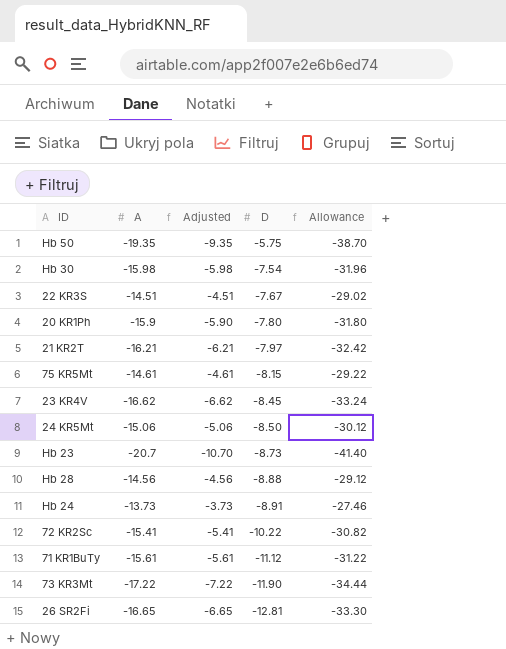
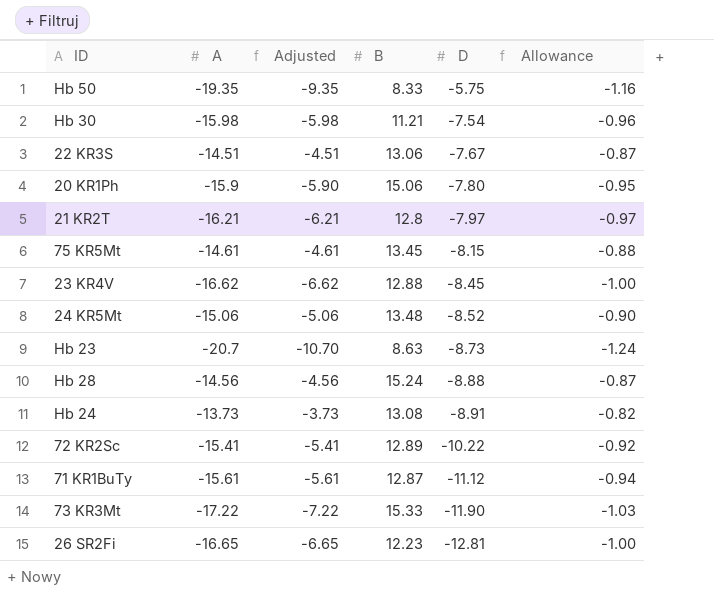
column B | position: none -> 4
column Allowance | formula: [A] * 2 -> [A] * 0.06
24 KR5Mt | D: -8.50 -> -8.52

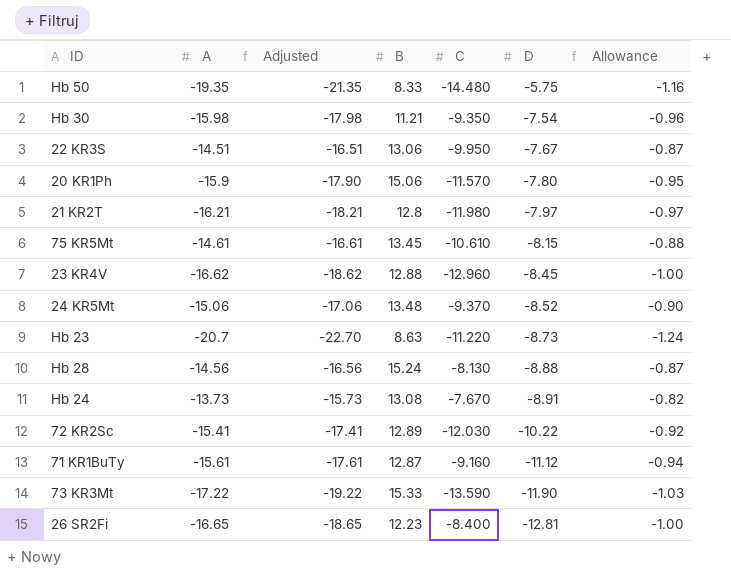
column Adjusted | formula: [A] + 10 -> [A] - 2
column C | position: none -> 5

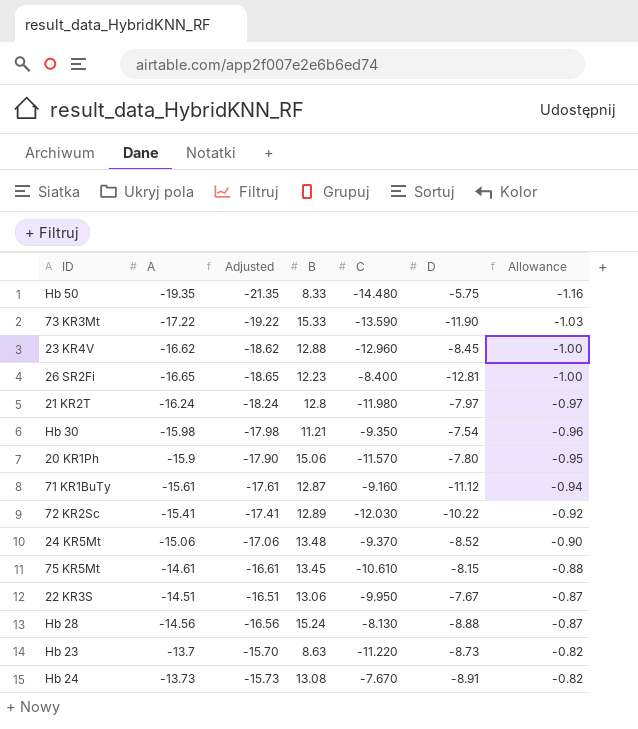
row order: D descending -> Allowance ascending
21 KR2T | A: -16.21 -> -16.24
21 KR2T | Adjusted: -18.21 -> -18.24
Hb 23 | A: -20.7 -> -13.7
Hb 23 | Adjusted: -22.70 -> -15.70
Hb 23 | Allowance: -1.24 -> -0.82

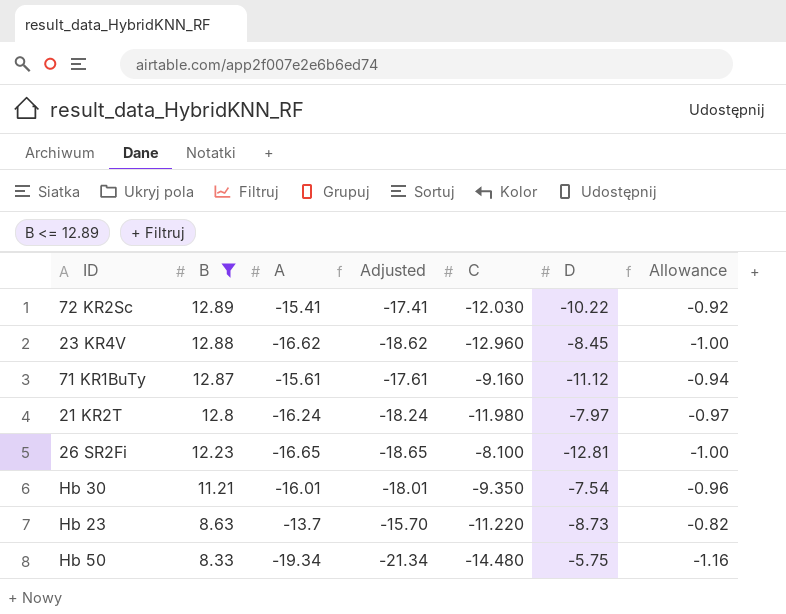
filter: none -> B <= 12.89
row order: Allowance ascending -> B descending
column B | position: 4 -> 2
26 SR2Fi | C: -8.400 -> -8.100
Hb 30 | A: -15.98 -> -16.01
Hb 30 | Adjusted: -17.98 -> -18.01
Hb 50 | A: -19.35 -> -19.34
Hb 50 | Adjusted: -21.35 -> -21.34

